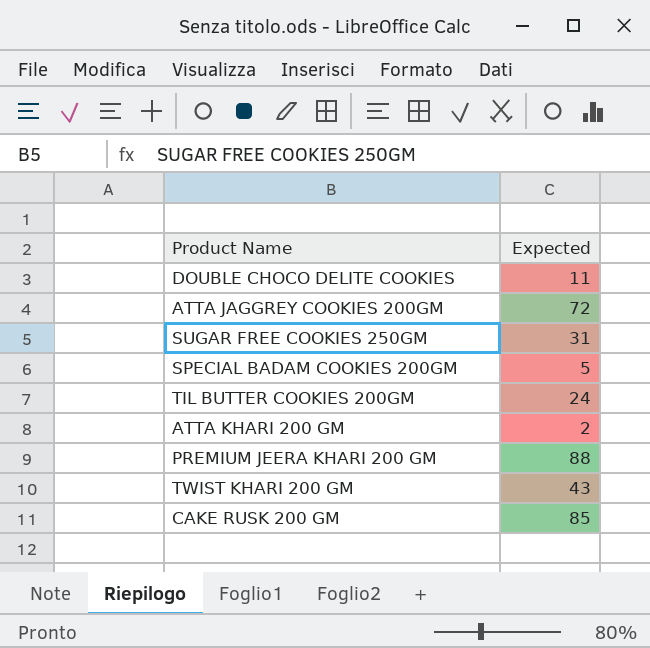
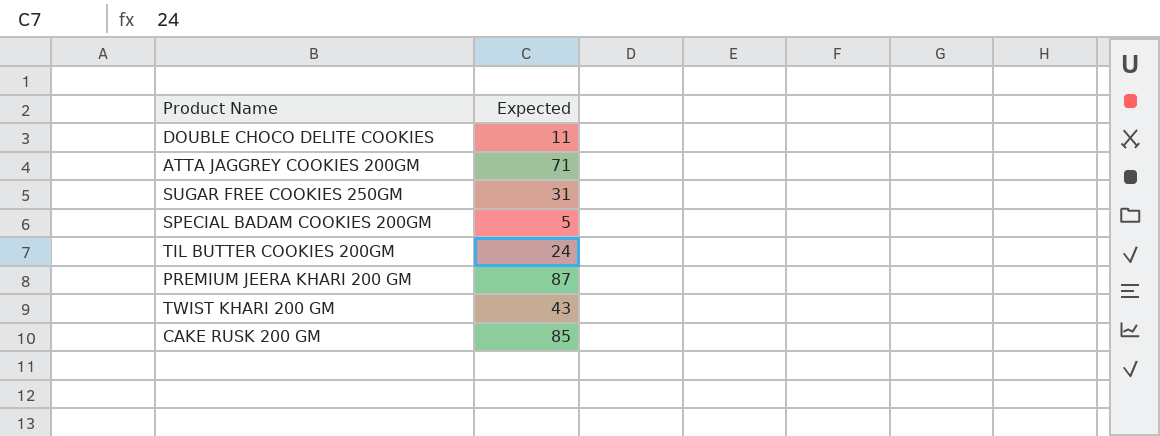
row ATTA KHARI 200 GM: 2 -> none
ATTA JAGGREY COOKIES 200GM | Expected: 72 -> 71
PREMIUM JEERA KHARI 200 GM | Expected: 88 -> 87

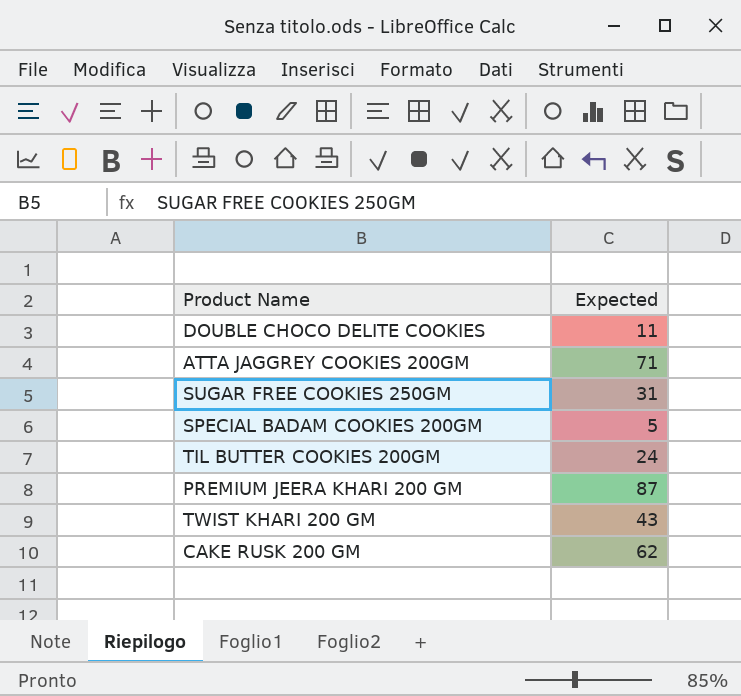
CAKE RUSK 200 GM | Expected: 85 -> 62

